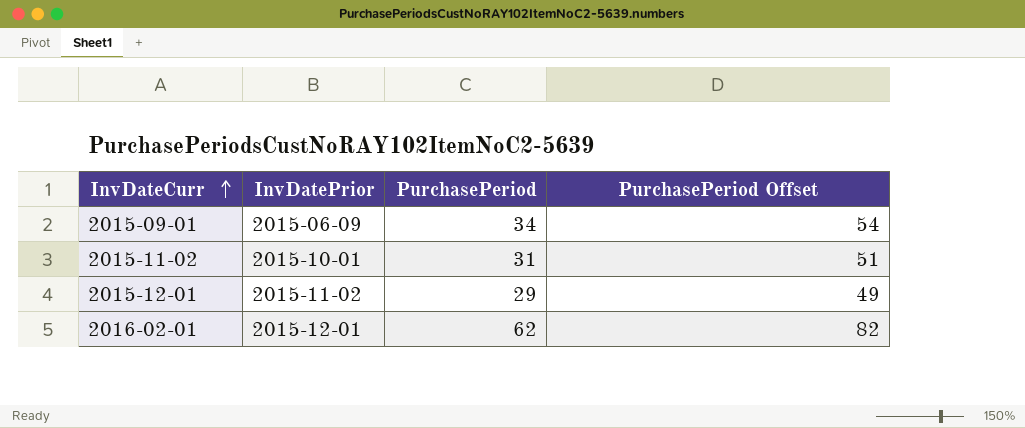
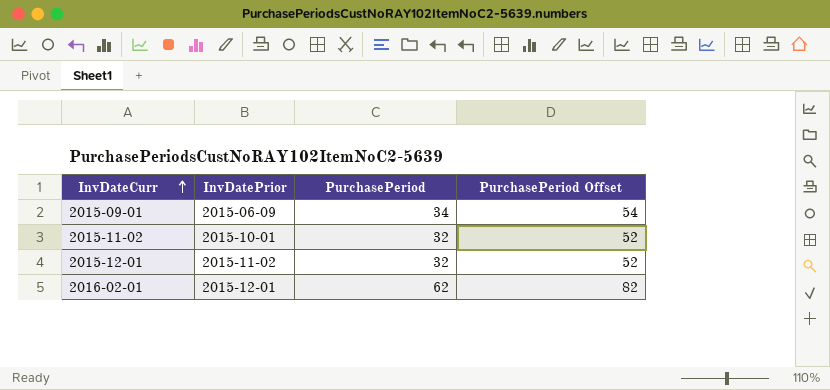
2015-11-02 | PurchasePeriod: 31 -> 32
2015-11-02 | PurchasePeriod Offset: 51 -> 52
2015-12-01 | PurchasePeriod: 29 -> 32
2015-12-01 | PurchasePeriod Offset: 49 -> 52

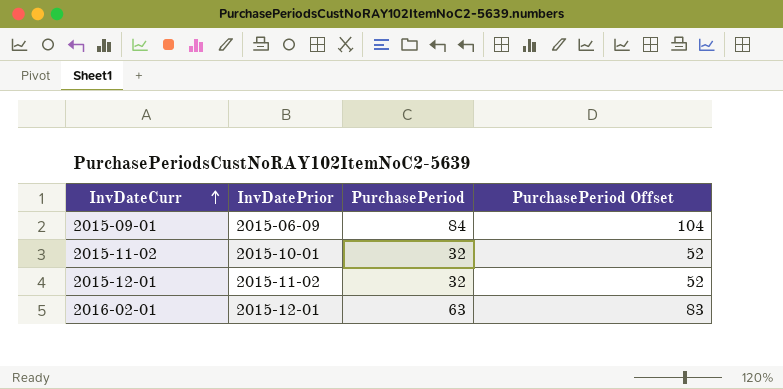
2015-09-01 | PurchasePeriod: 34 -> 84
2015-09-01 | PurchasePeriod Offset: 54 -> 104
2016-02-01 | PurchasePeriod: 62 -> 63
2016-02-01 | PurchasePeriod Offset: 82 -> 83

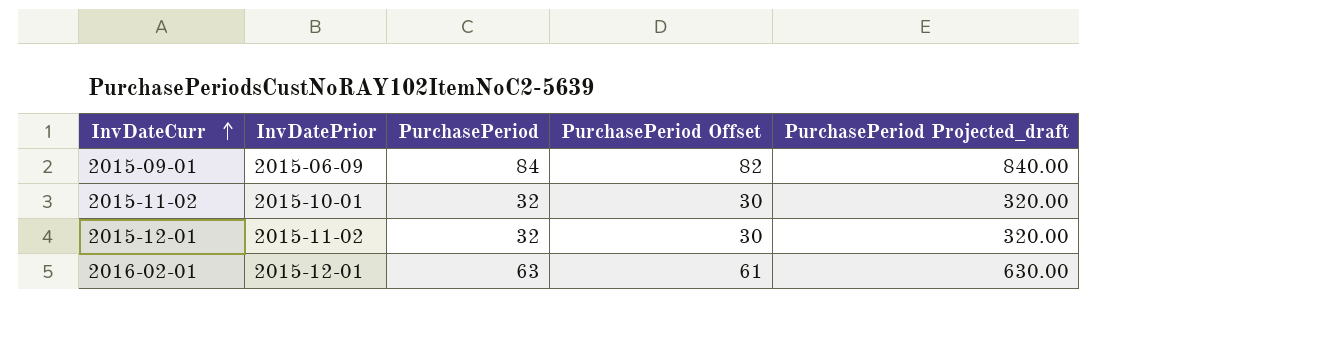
column PurchasePeriod Offset | formula: [PurchasePeriod] + 20 -> [PurchasePeriod] - 2
column PurchasePeriod Projected_draft | formula: none -> [PurchasePeriod] * 10

